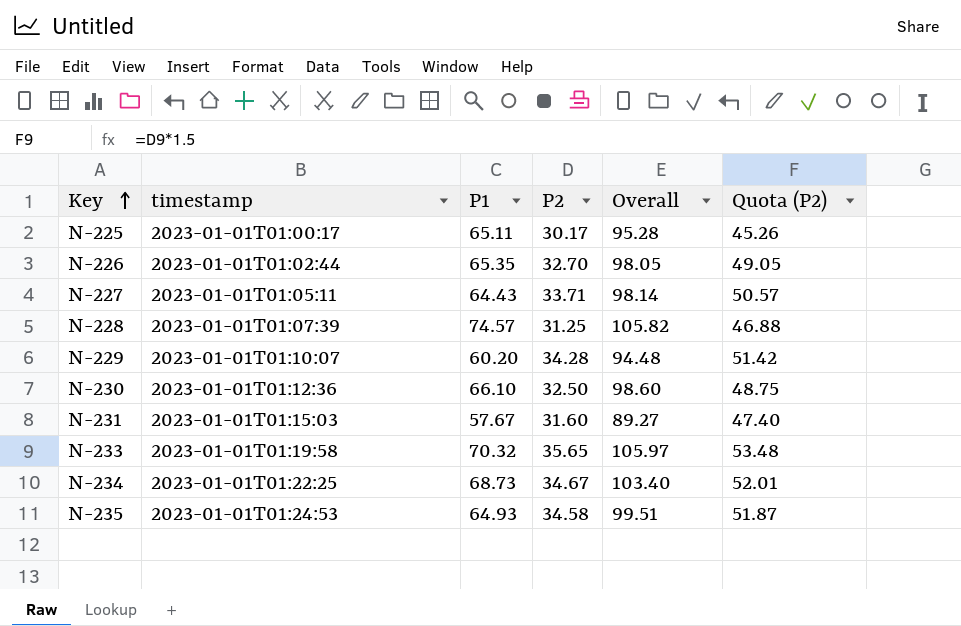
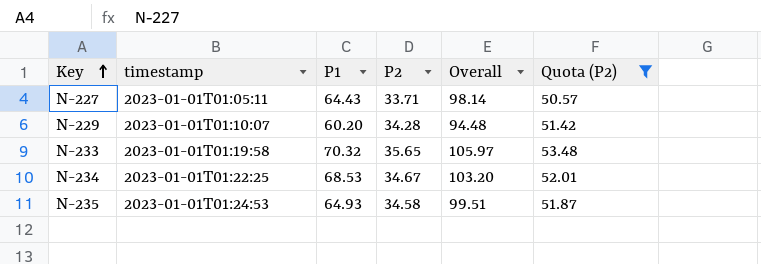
filter: none -> Quota (P2) >= 50.57
N-234 | P1: 68.73 -> 68.53
N-234 | Overall: 103.40 -> 103.20

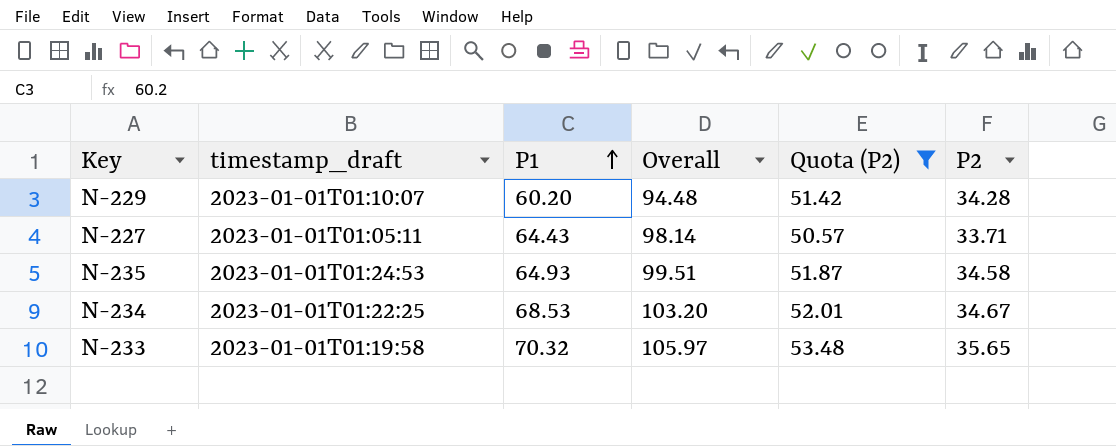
row order: Key ascending -> P1 ascending
column name: timestamp -> timestamp_draft
column P2 | position: 4 -> 6

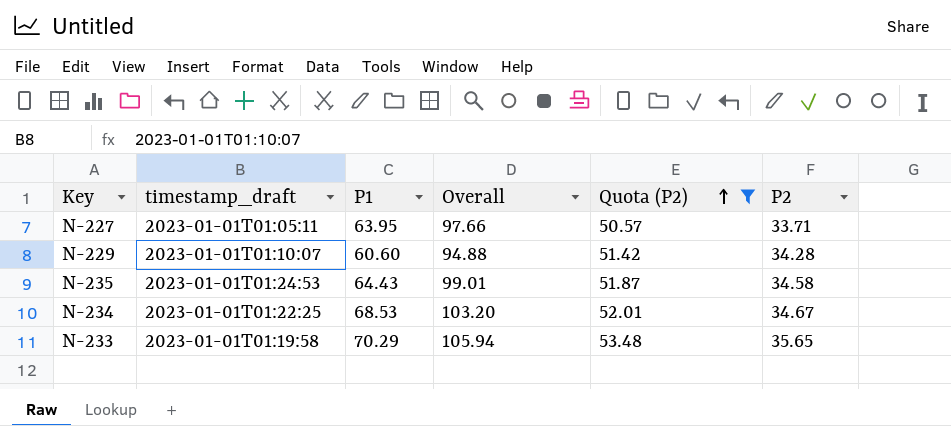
row order: P1 ascending -> Quota (P2) ascending
N-227 | P1: 64.43 -> 63.95
N-227 | Overall: 98.14 -> 97.66
N-229 | P1: 60.20 -> 60.60
N-229 | Overall: 94.48 -> 94.88
N-235 | P1: 64.93 -> 64.43
N-235 | Overall: 99.51 -> 99.01
N-233 | P1: 70.32 -> 70.29
N-233 | Overall: 105.97 -> 105.94

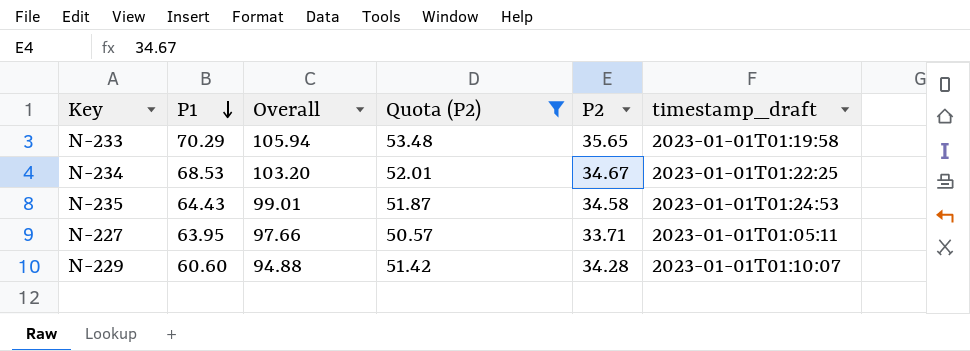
row order: Quota (P2) ascending -> P1 descending
column timestamp_draft | position: 2 -> 6

